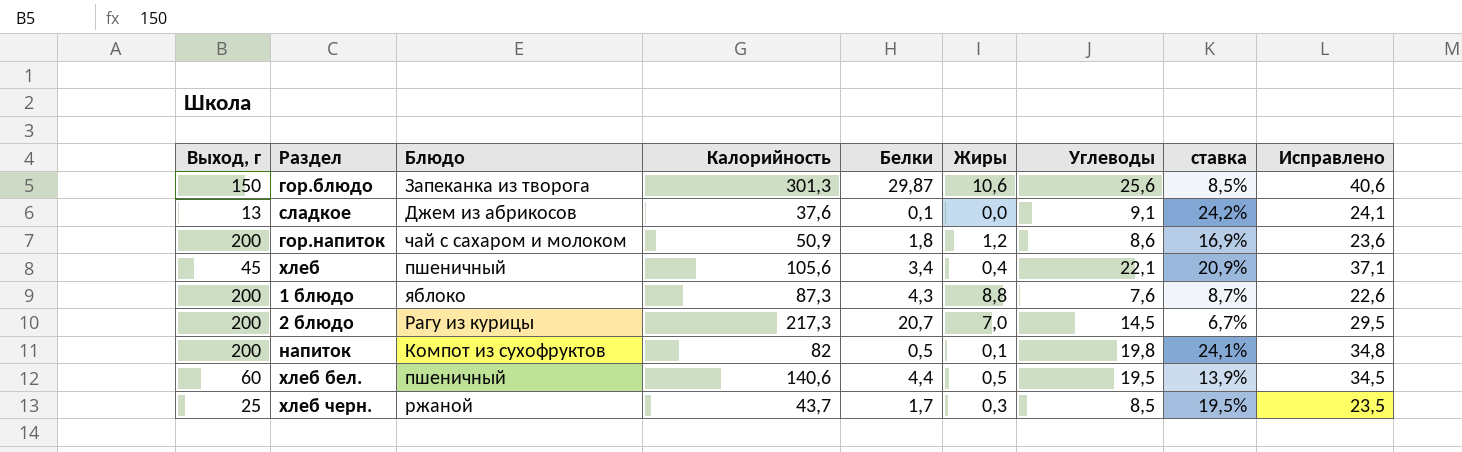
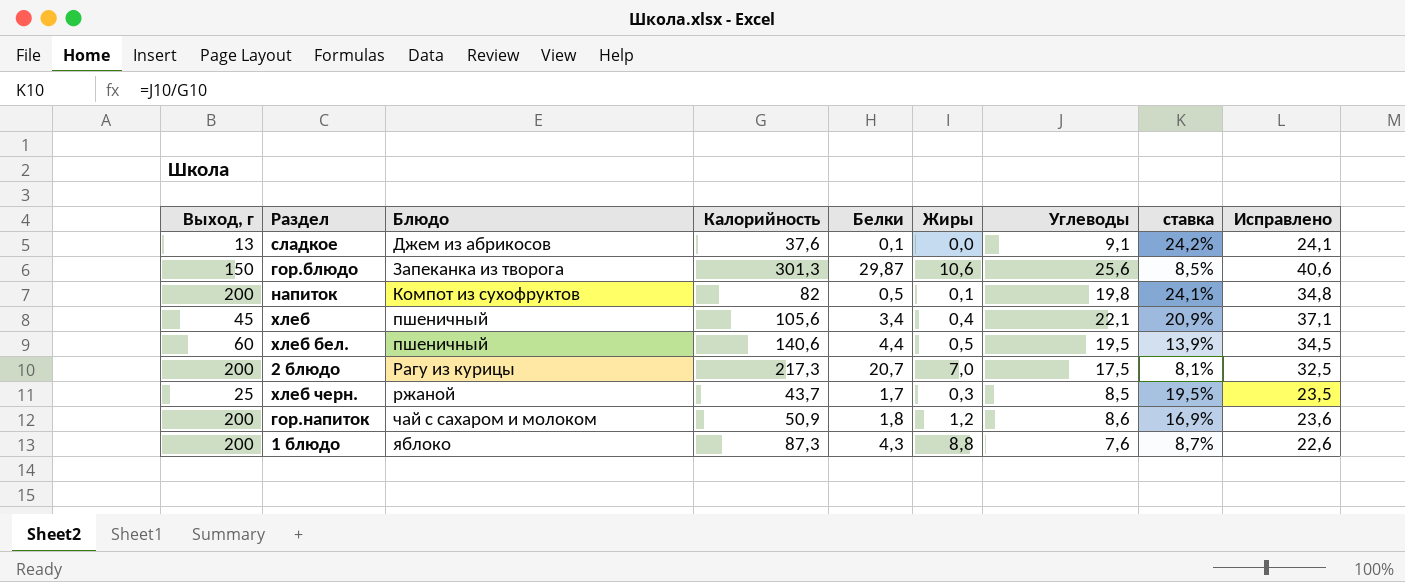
row order: none -> Блюдо ascending
2 блюдо | Углеводы: 14,5 -> 17,5
2 блюдо | ставка: 6,7% -> 8,1%
2 блюдо | Исправлено: 29,5 -> 32,5

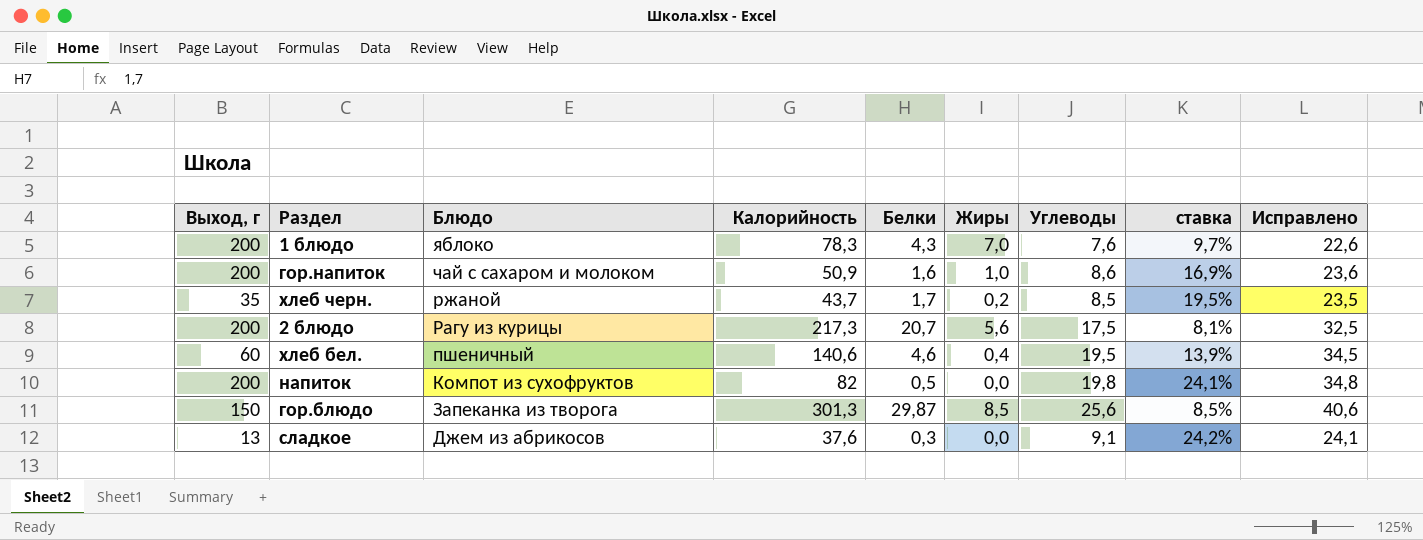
row order: Блюдо ascending -> Блюдо descending
row хлеб: 45 | пшеничный | 105,6 | 3,4 | 0,4 | 22,1 | 20,9% | 37,1 -> none
1 блюдо | Калорийность: 87,3 -> 78,3
1 блюдо | Жиры: 8,8 -> 7,0
1 блюдо | ставка: 8,7% -> 9,7%
гор.напиток | Белки: 1,8 -> 1,6
гор.напиток | Жиры: 1,2 -> 1,0
хлеб черн. | Выход, г: 25 -> 35
хлеб черн. | Жиры: 0,3 -> 0,2
2 блюдо | Жиры: 7,0 -> 5,6
хлеб бел. | Белки: 4,4 -> 4,6
хлеб бел. | Жиры: 0,5 -> 0,4
напиток | Жиры: 0,1 -> 0,0
гор.блюдо | Жиры: 10,6 -> 8,5
сладкое | Белки: 0,1 -> 0,3

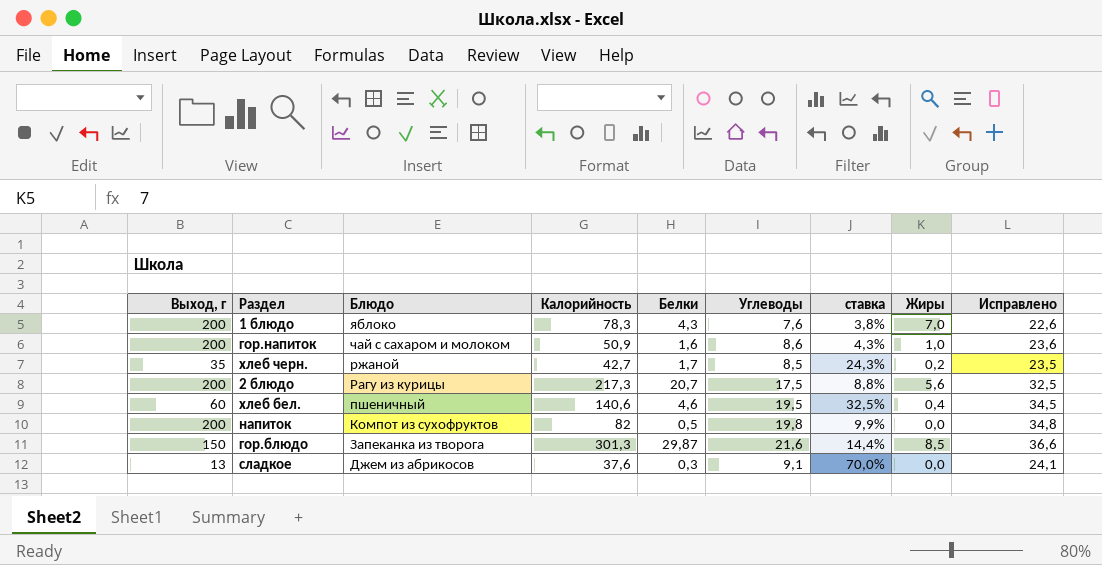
column ставка | formula: [Углеводы] / [Калорийность] -> [Углеводы] / [Выход, г]
column Жиры | position: 6 -> 8
хлеб черн. | Калорийность: 43,7 -> 42,7
гор.блюдо | Углеводы: 25,6 -> 21,6
гор.блюдо | Исправлено: 40,6 -> 36,6

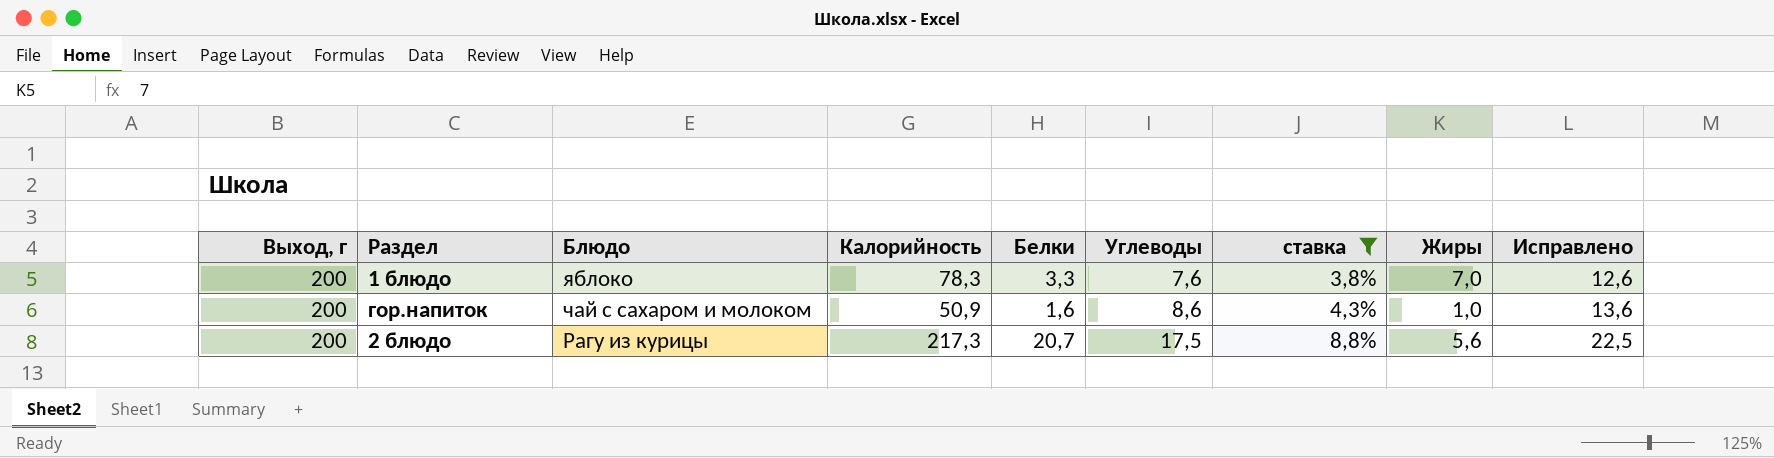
filter: none -> ставка <= 8,8%
column Исправлено | formula: [Углеводы] + 15 -> [Углеводы] + 5
1 блюдо | Белки: 4,3 -> 3,3

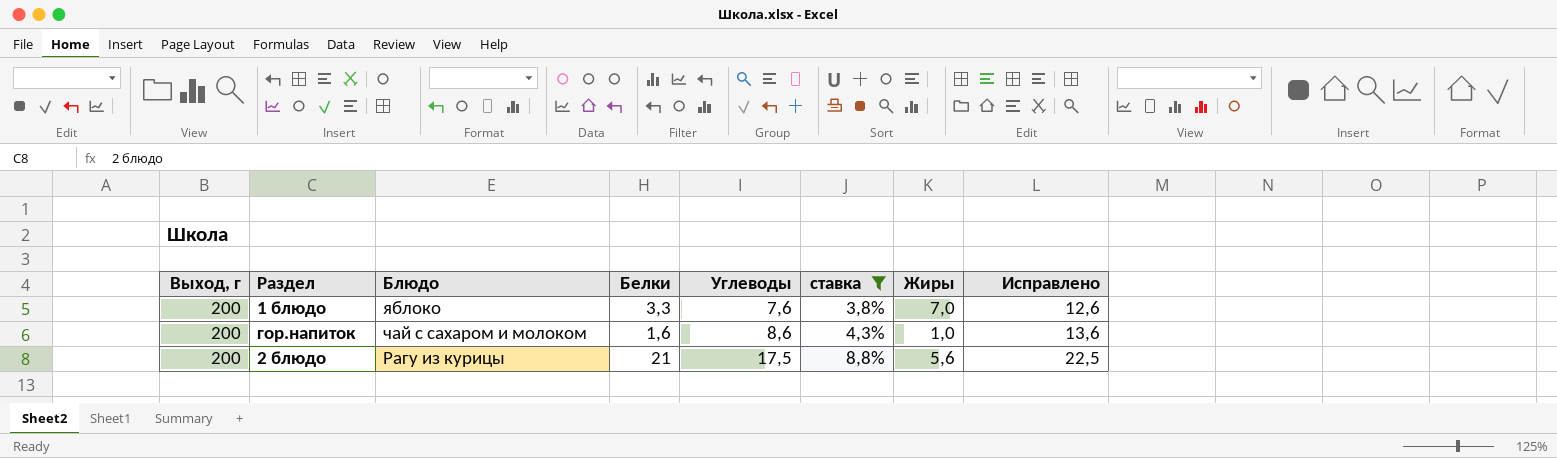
column Калорийность | position: 4 -> none
2 блюдо | Белки: 20,7 -> 21

